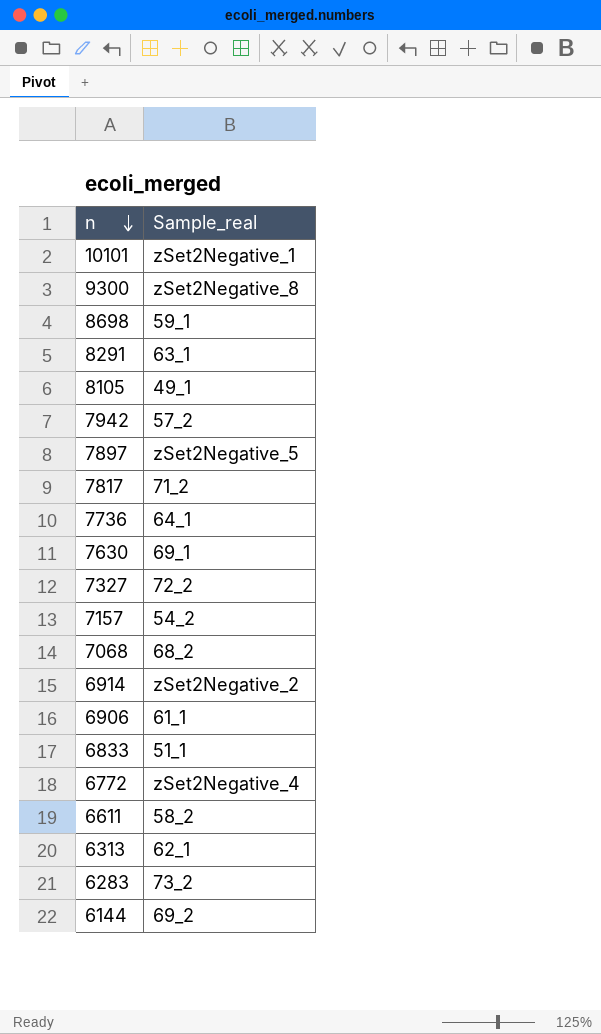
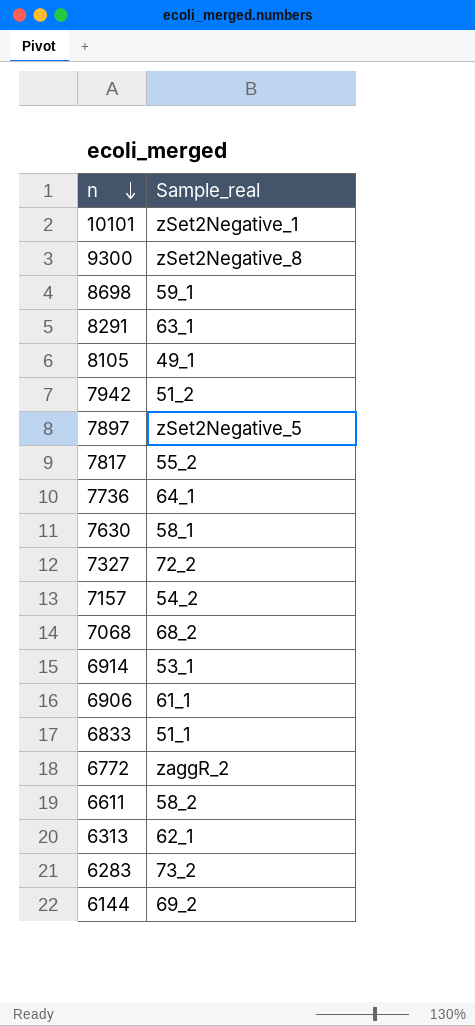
7942 | Sample_real: 57_2 -> 51_2
7817 | Sample_real: 71_2 -> 55_2
7630 | Sample_real: 69_1 -> 58_1
6914 | Sample_real: zSet2Negative_2 -> 53_1
6772 | Sample_real: zSet2Negative_4 -> zaggR_2

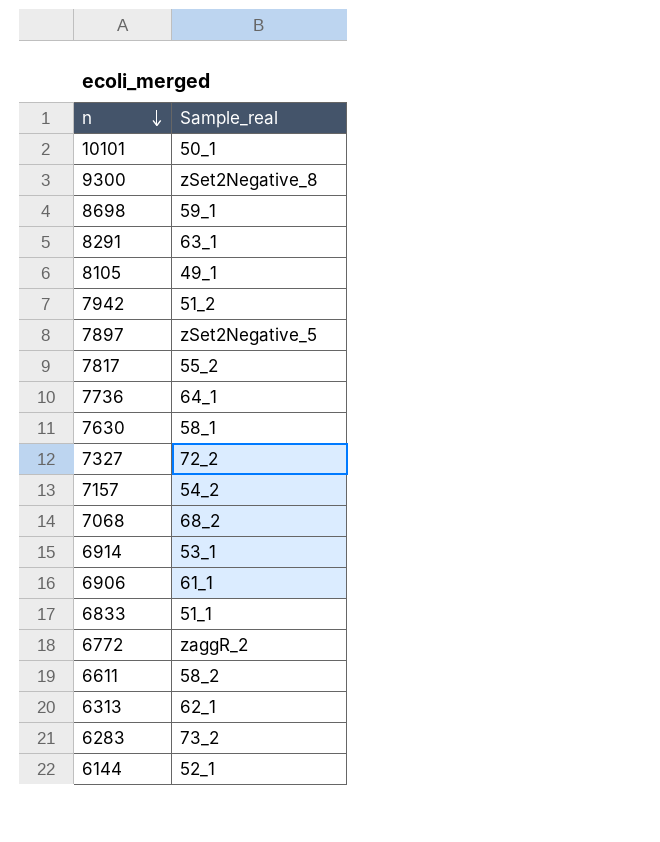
10101 | Sample_real: zSet2Negative_1 -> 50_1
6144 | Sample_real: 69_2 -> 52_1

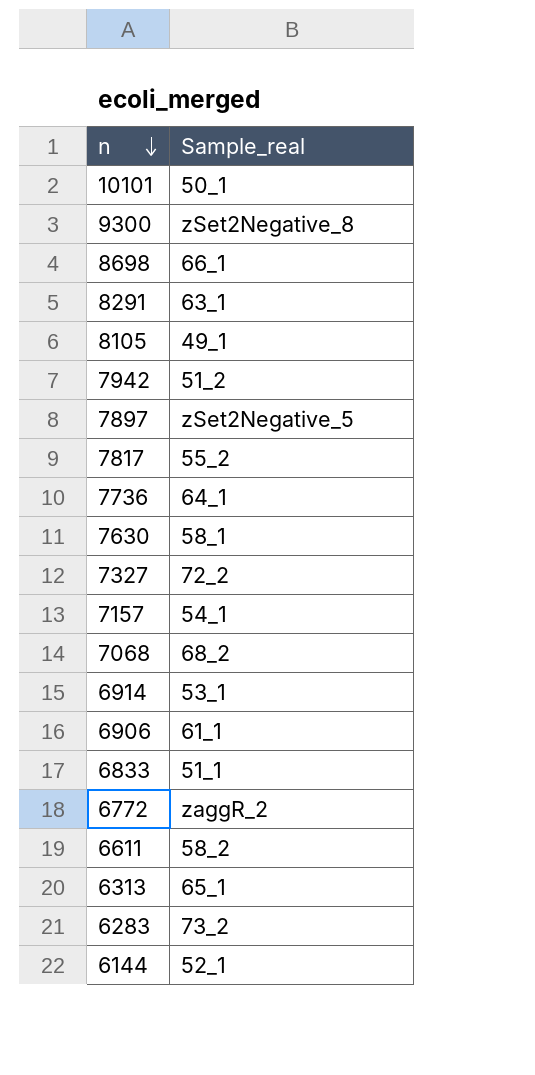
8698 | Sample_real: 59_1 -> 66_1
7157 | Sample_real: 54_2 -> 54_1
6313 | Sample_real: 62_1 -> 65_1

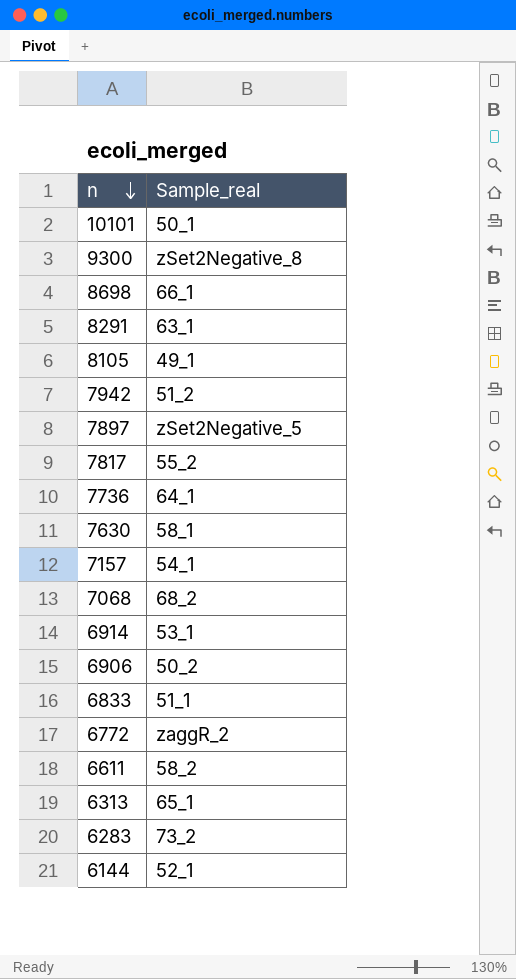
row 7327: 72_2 -> none
6906 | Sample_real: 61_1 -> 50_2

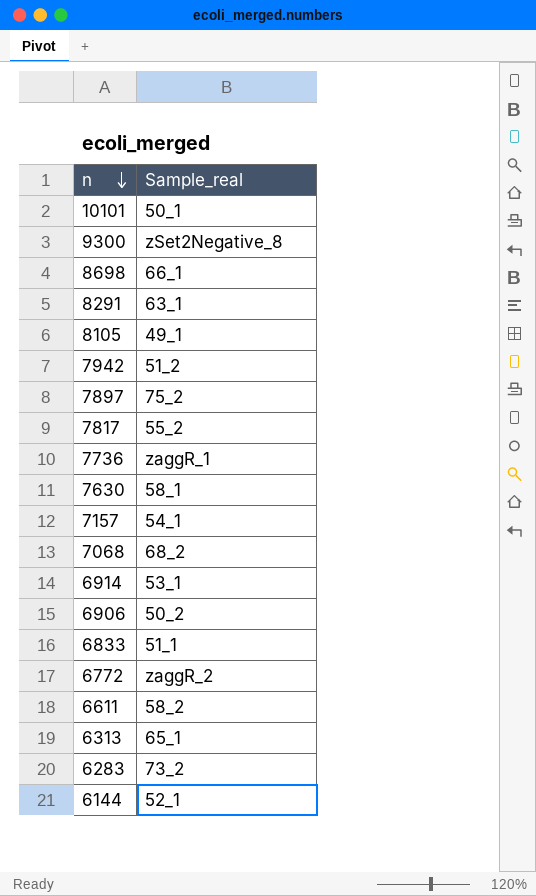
7897 | Sample_real: zSet2Negative_5 -> 75_2
7736 | Sample_real: 64_1 -> zaggR_1

